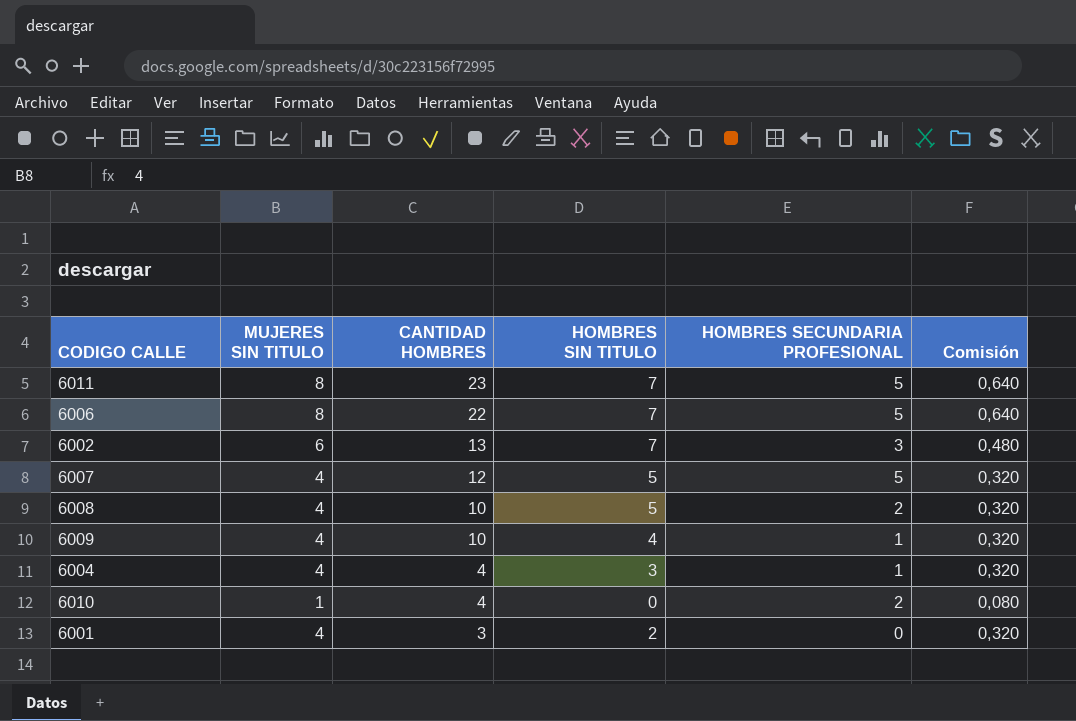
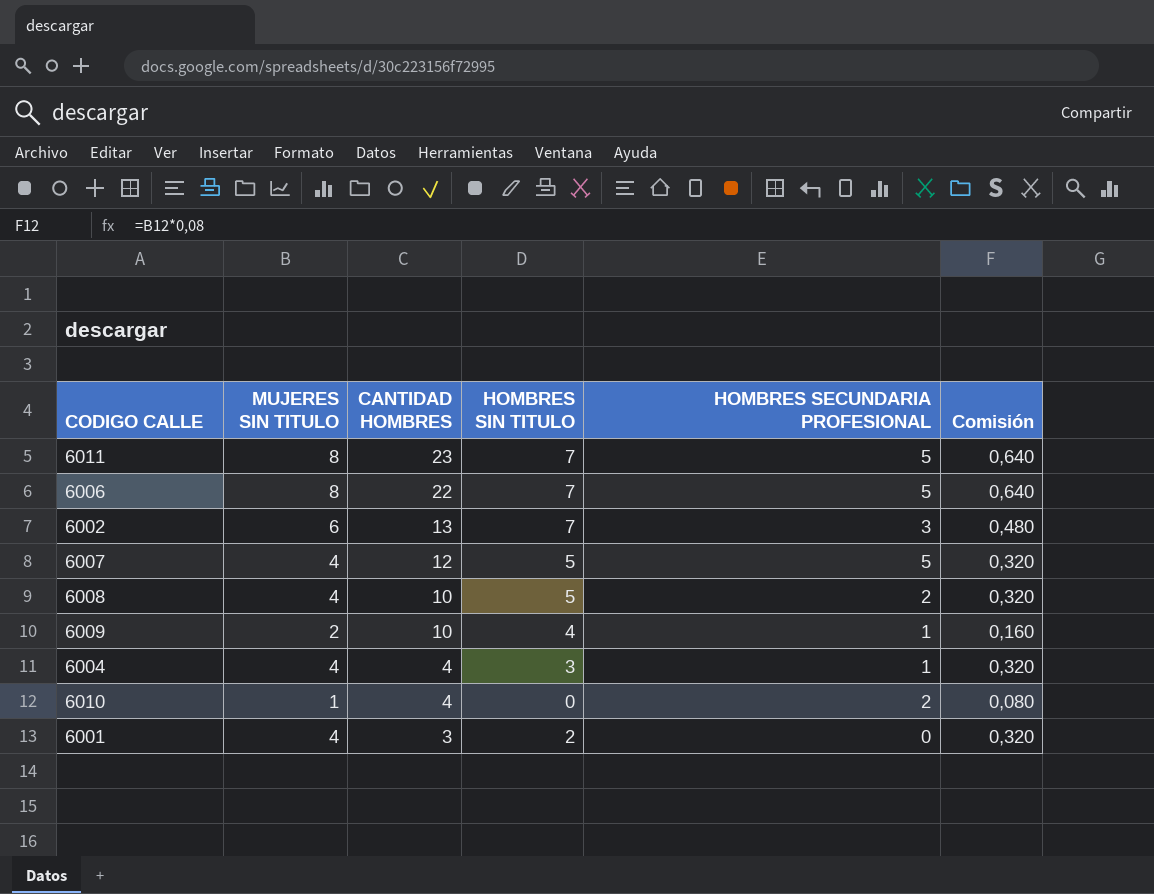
6009 | MUJERES SIN TITULO: 4 -> 2
6009 | Comisión: 0,320 -> 0,160

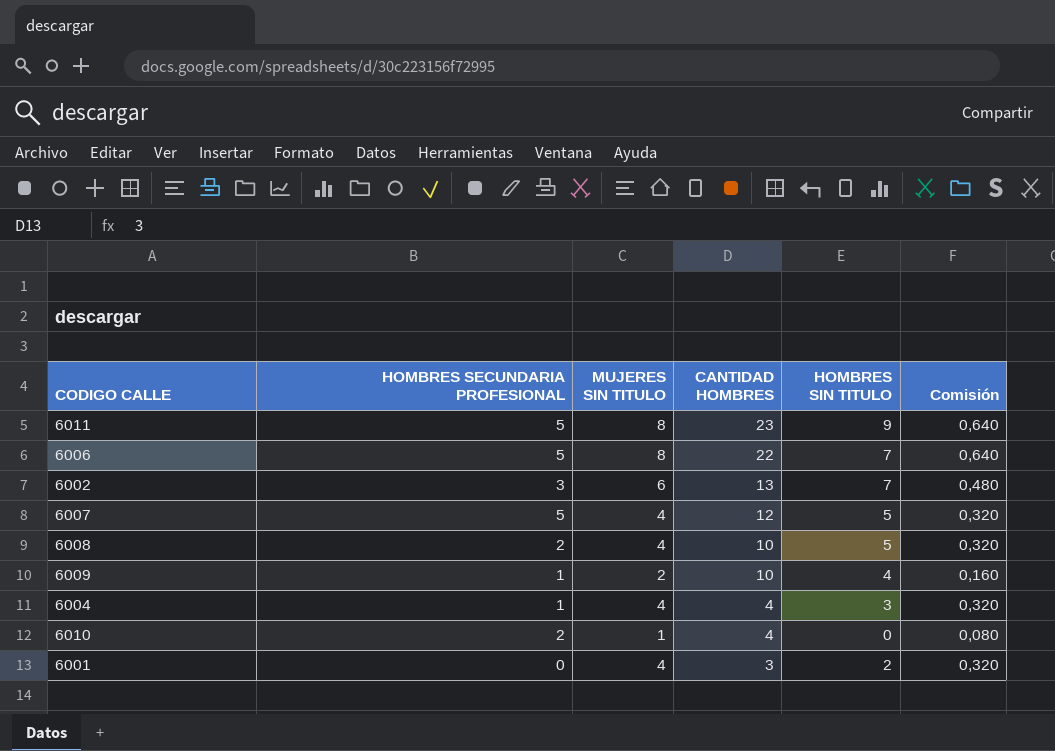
column HOMBRES SECUNDARIA PROFESIONAL | position: 5 -> 2
6011 | HOMBRES SIN TITULO: 7 -> 9

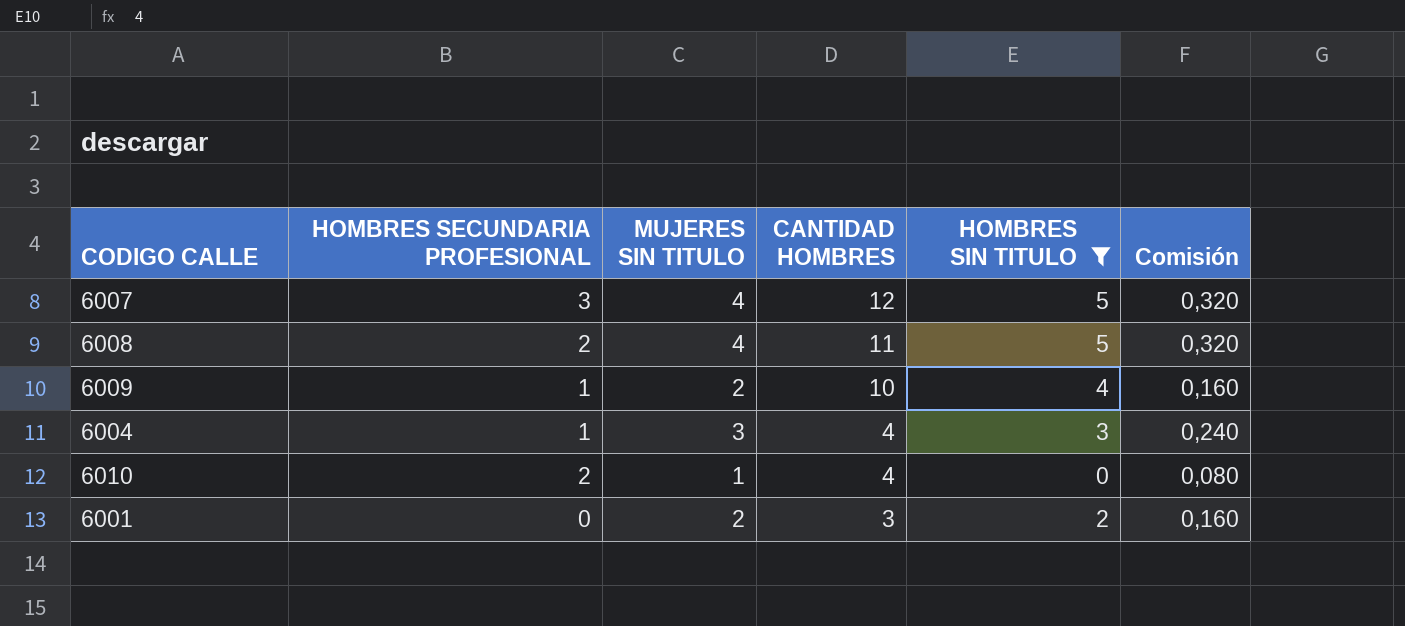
filter: none -> HOMBRES SIN TITULO <= 5
6007 | HOMBRES SECUNDARIA PROFESIONAL: 5 -> 3
6008 | CANTIDAD HOMBRES: 10 -> 11
6004 | MUJERES SIN TITULO: 4 -> 3
6004 | Comisión: 0,320 -> 0,240
6001 | MUJERES SIN TITULO: 4 -> 2
6001 | Comisión: 0,320 -> 0,160

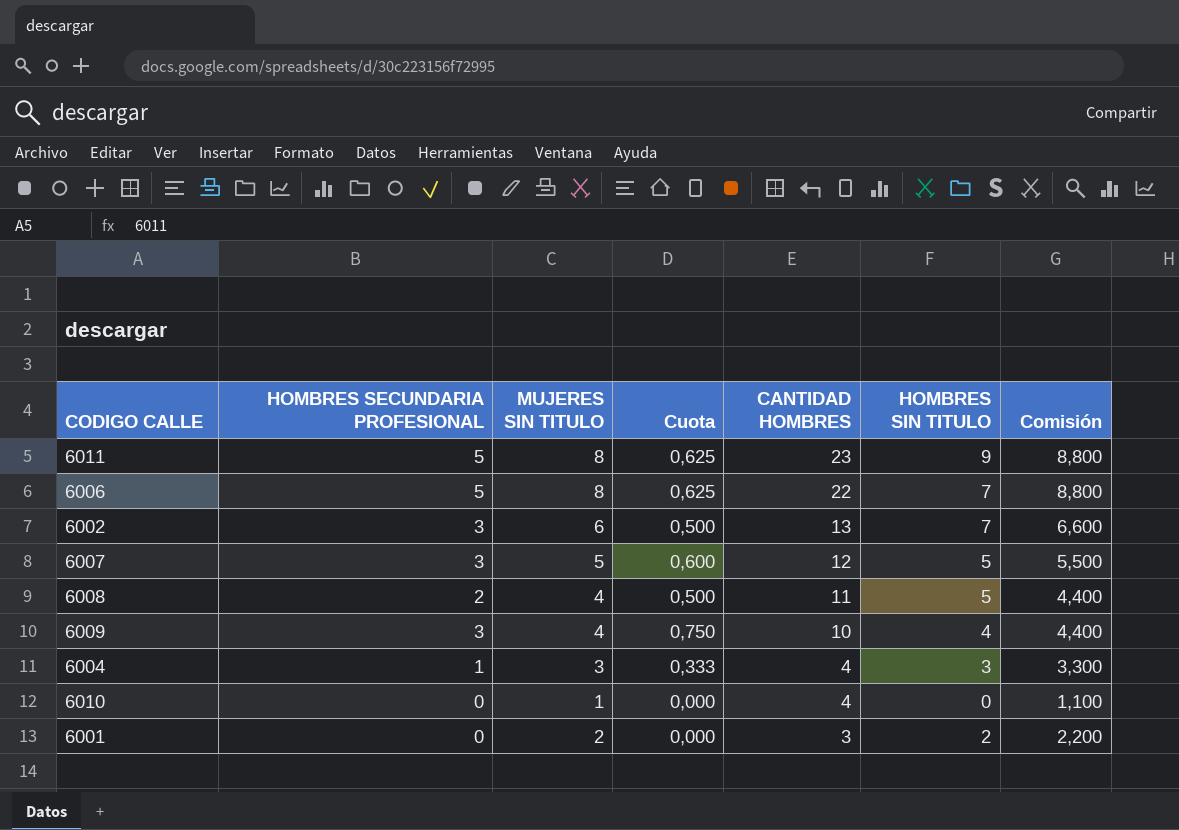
filter: HOMBRES SIN TITULO <= 5 -> none
column Cuota | formula: none -> [HOMBRES SECUNDARIA PROFESIONAL] / [MUJERES SIN TITULO]
column Comisión | formula: [MUJERES SIN TITULO] * 0,08 -> [MUJERES SIN TITULO] * 1,1
6007 | MUJERES SIN TITULO: 4 -> 5
6009 | HOMBRES SECUNDARIA PROFESIONAL: 1 -> 3
6009 | MUJERES SIN TITULO: 2 -> 4
6010 | HOMBRES SECUNDARIA PROFESIONAL: 2 -> 0

